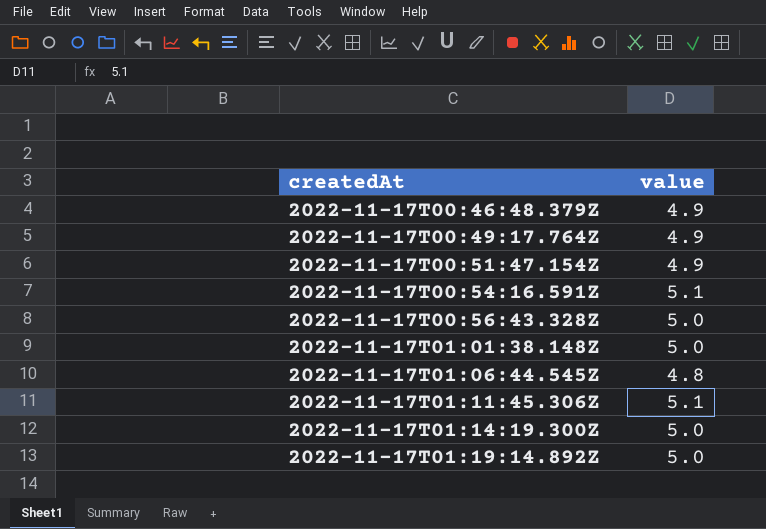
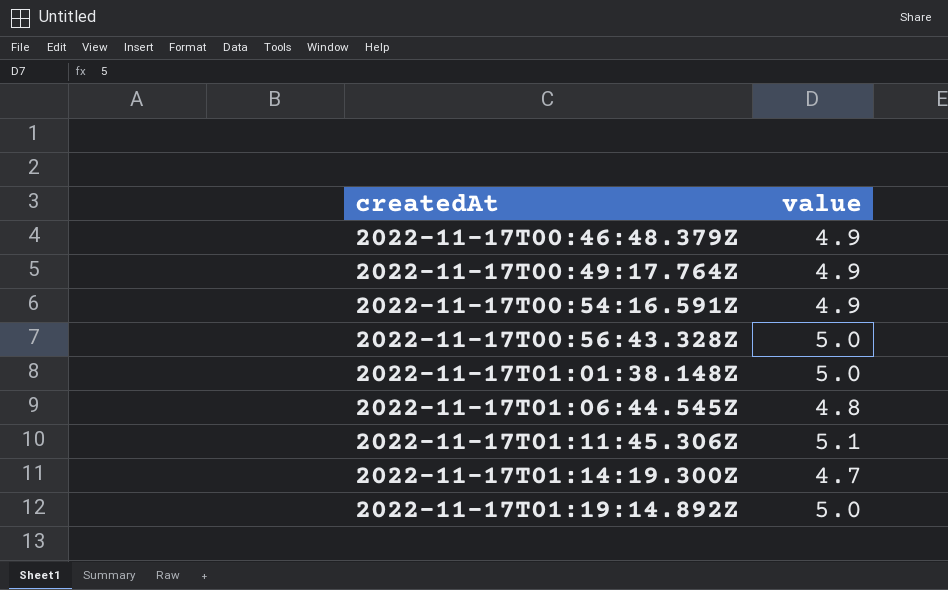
row 2022-11-17T00:51:47.154Z: 4.9 -> none
2022-11-17T00:54:16.591Z | value: 5.1 -> 4.9
2022-11-17T01:14:19.300Z | value: 5.0 -> 4.7

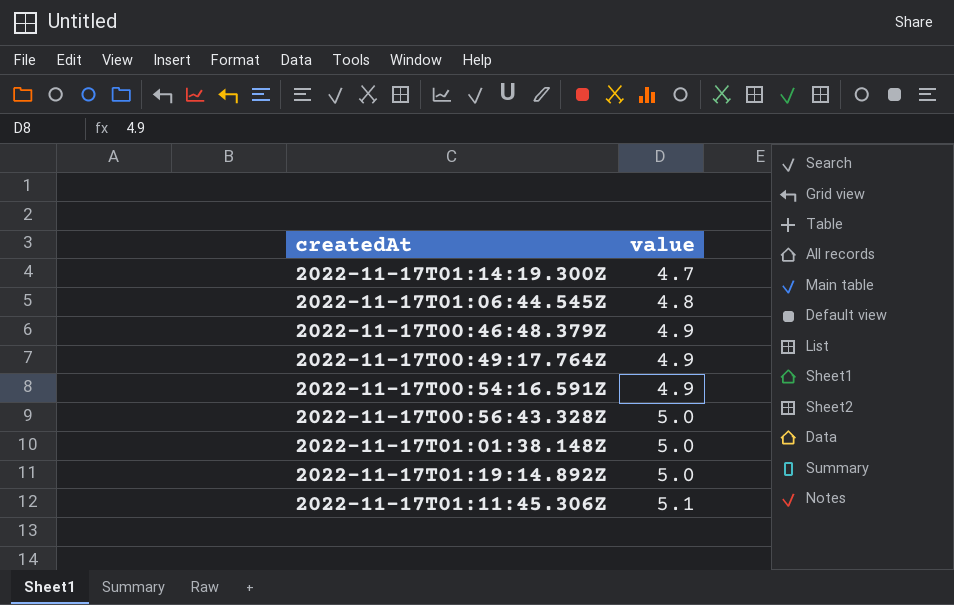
row order: createdAt ascending -> value ascending

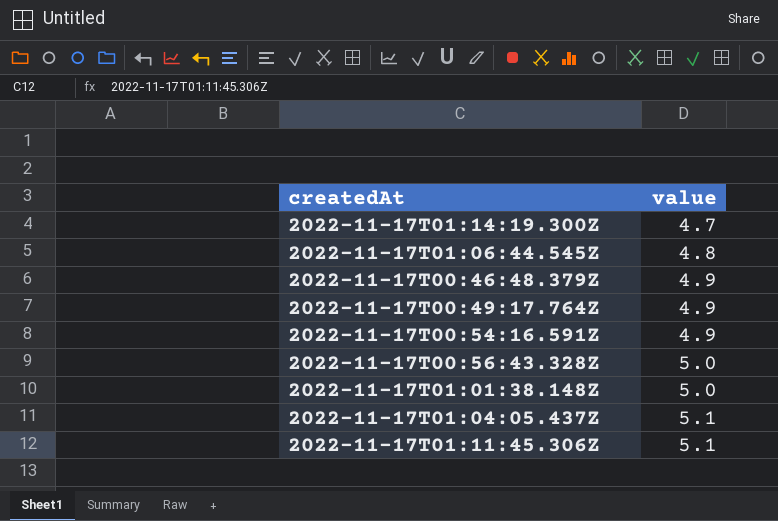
row 2022-11-17T01:19:14.892Z: 5.0 -> none
row 2022-11-17T01:04:05.437Z: none -> 5.1

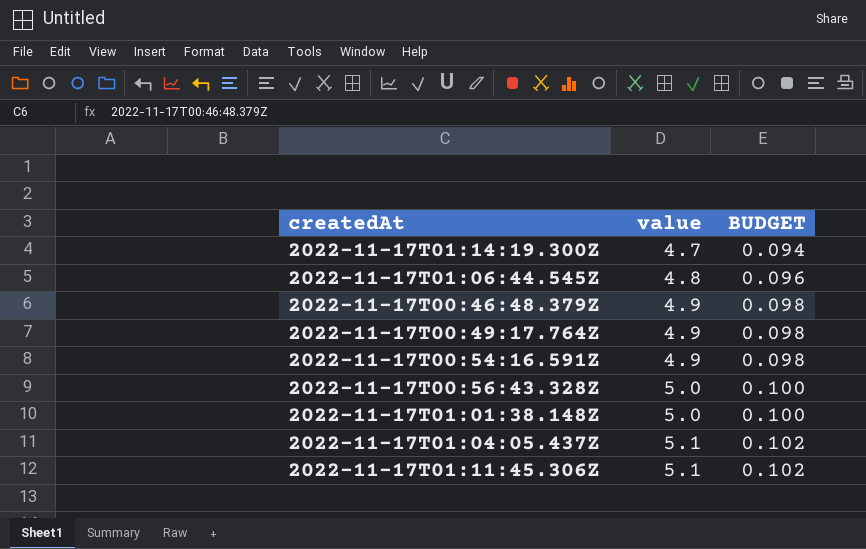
column BUDGET | formula: none -> [value] * 0.02

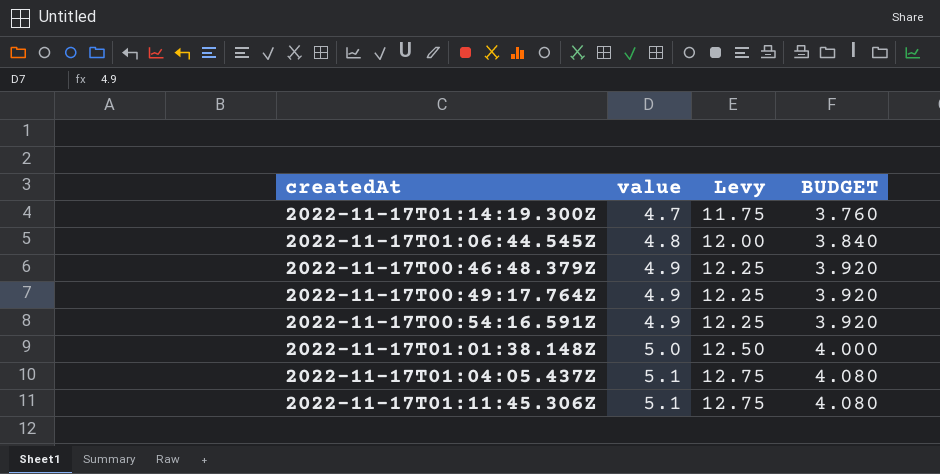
column Levy | formula: none -> [value] * 2.5
column BUDGET | formula: [value] * 0.02 -> [value] * 0.8
row 2022-11-17T00:56:43.328Z: 5.0 | 0.100 -> none

